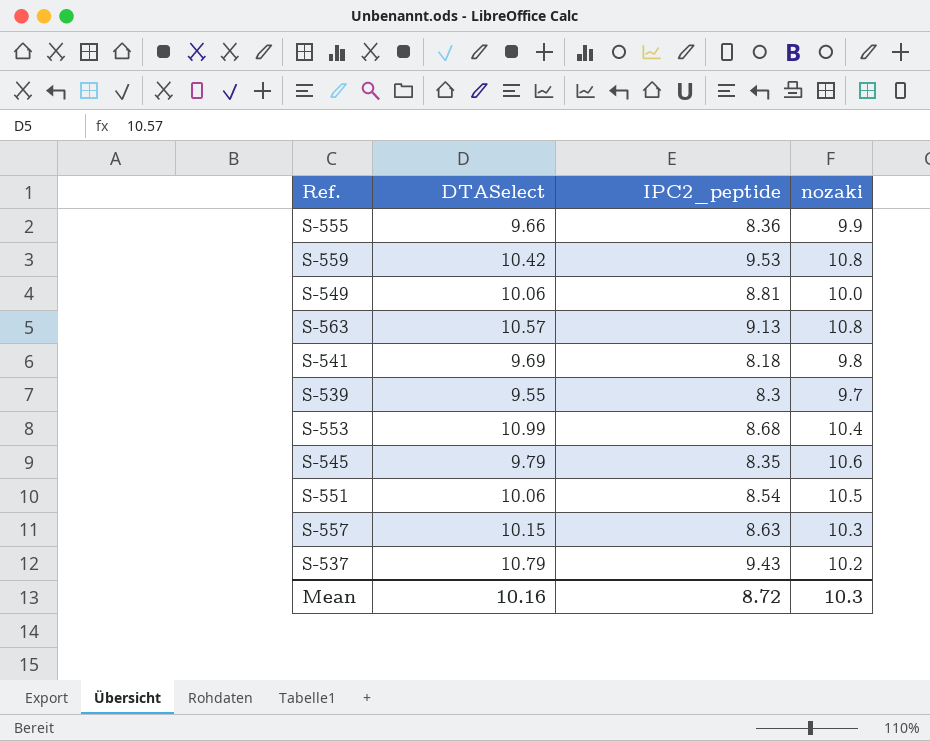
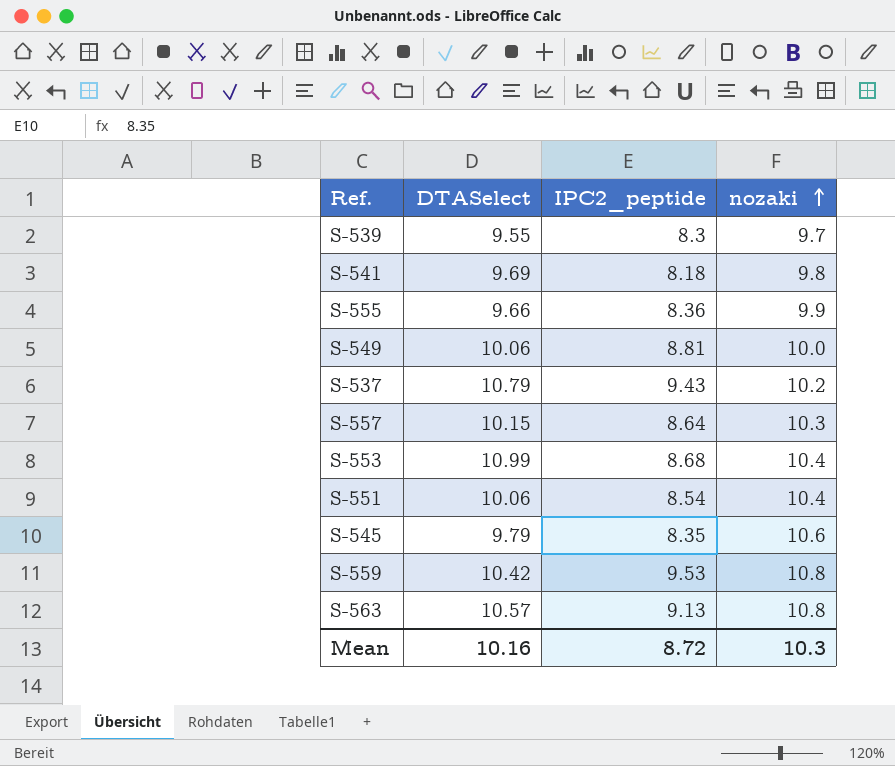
row order: none -> nozaki ascending
S-557 | IPC2_peptide: 8.63 -> 8.64
S-551 | nozaki: 10.5 -> 10.4

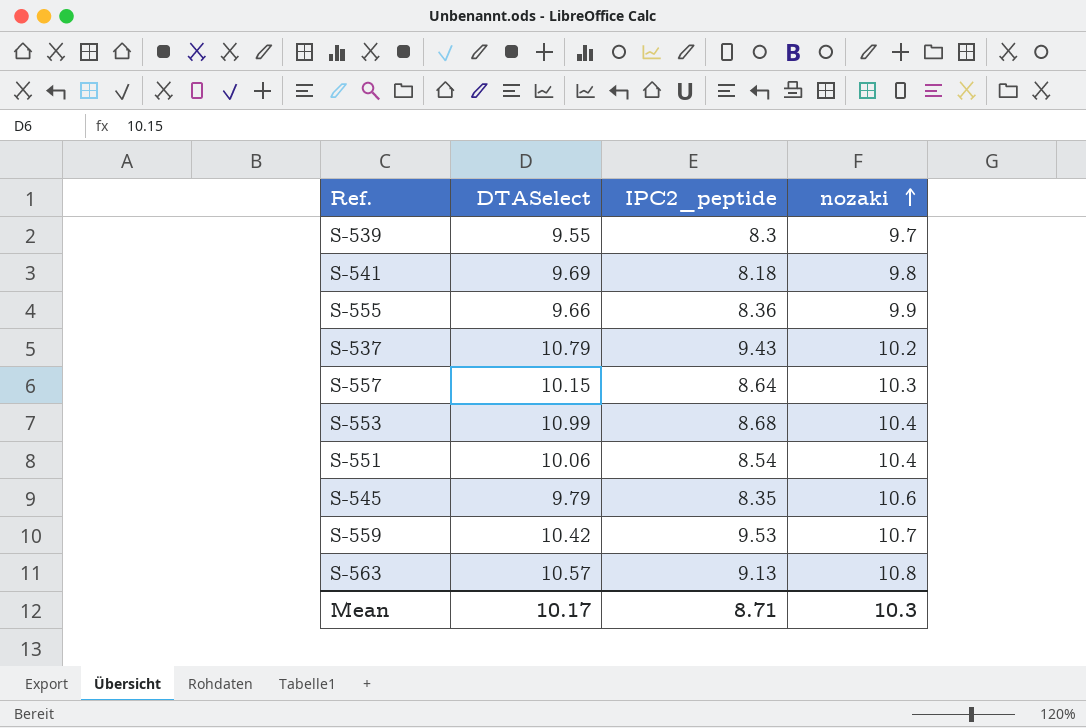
row S-549: 10.06 | 8.81 | 10.0 -> none
S-559 | nozaki: 10.8 -> 10.7
Mean | DTASelect: 10.16 -> 10.17
Mean | IPC2_peptide: 8.72 -> 8.71

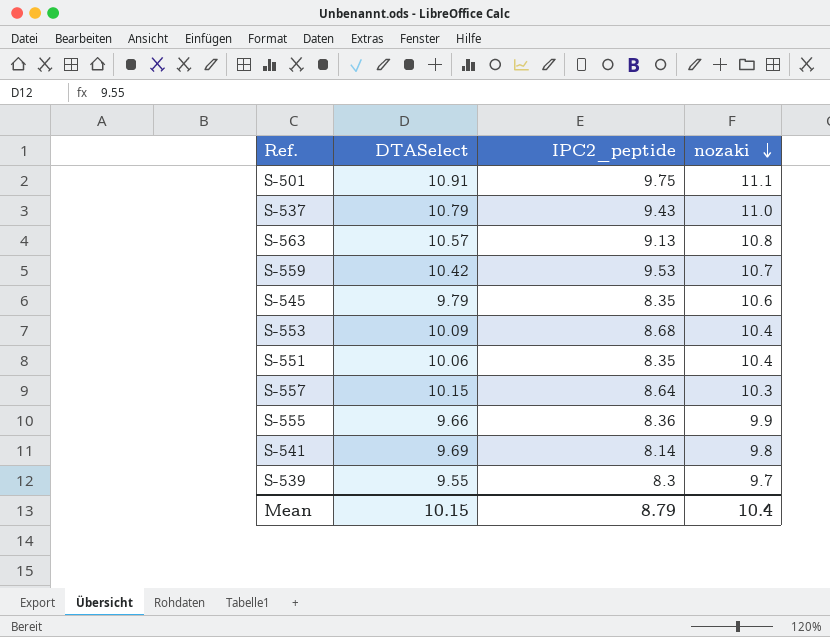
row order: nozaki ascending -> nozaki descending
row S-501: none -> 10.91 | 9.75 | 11.1
S-537 | nozaki: 10.2 -> 11.0
S-553 | DTASelect: 10.99 -> 10.09
S-551 | IPC2_peptide: 8.54 -> 8.35
S-541 | IPC2_peptide: 8.18 -> 8.14
Mean | DTASelect: 10.17 -> 10.15
Mean | IPC2_peptide: 8.71 -> 8.79
Mean | nozaki: 10.3 -> 10.4

